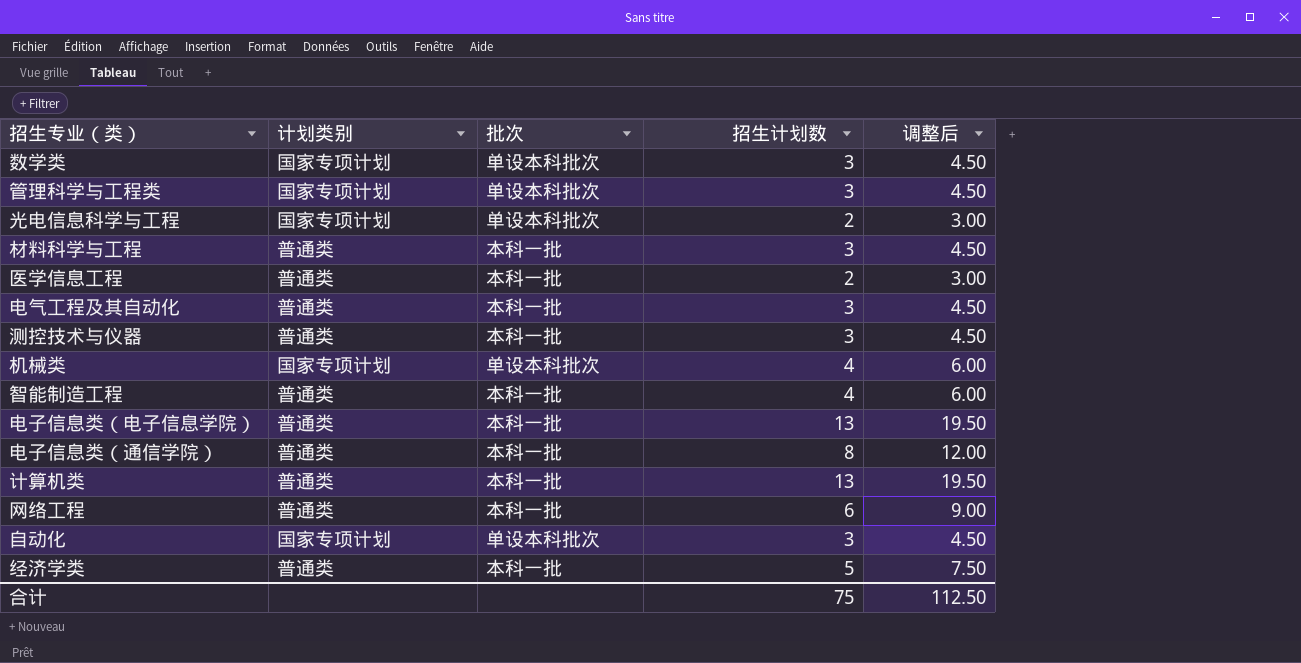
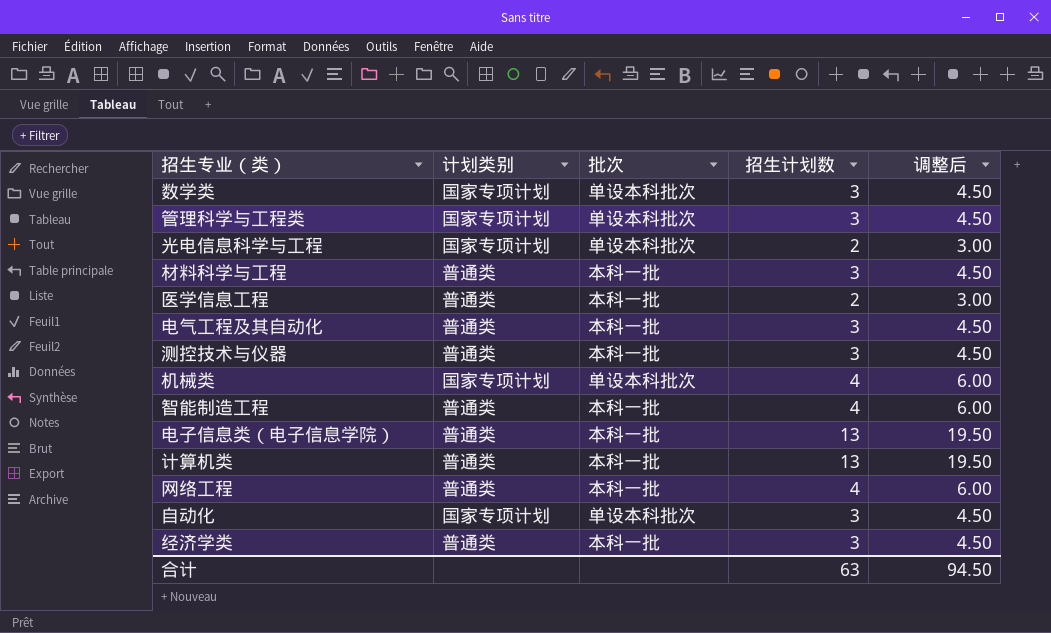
row 电子信息类（通信学院）: 普通类 | 本科一批 | 8 | 12.00 -> none
网络工程 | 招生计划数: 6 -> 4
网络工程 | 调整后: 9.00 -> 6.00
经济学类 | 招生计划数: 5 -> 3
经济学类 | 调整后: 7.50 -> 4.50
合计 | 招生计划数: 75 -> 63
合计 | 调整后: 112.50 -> 94.50

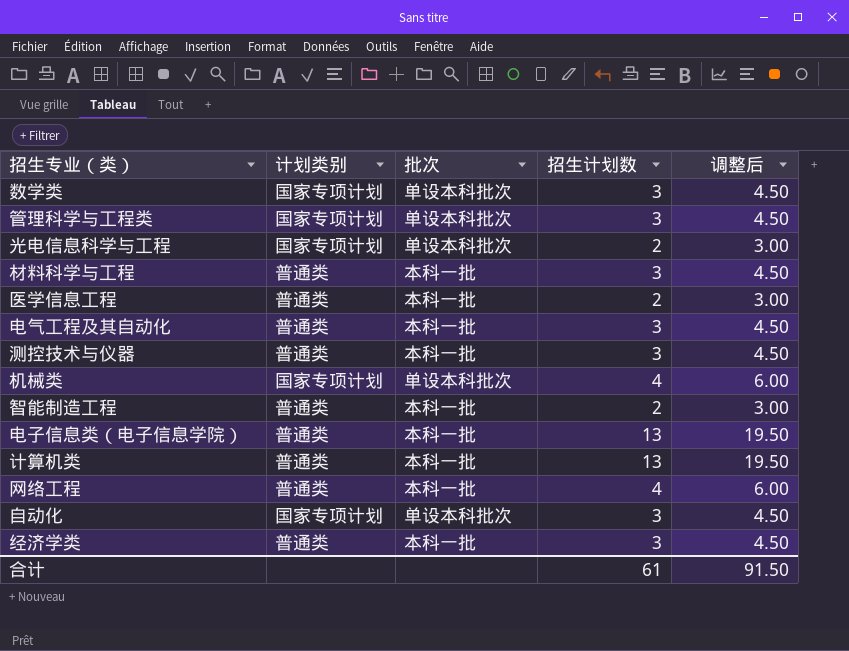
智能制造工程 | 招生计划数: 4 -> 2
智能制造工程 | 调整后: 6.00 -> 3.00
合计 | 招生计划数: 63 -> 61
合计 | 调整后: 94.50 -> 91.50

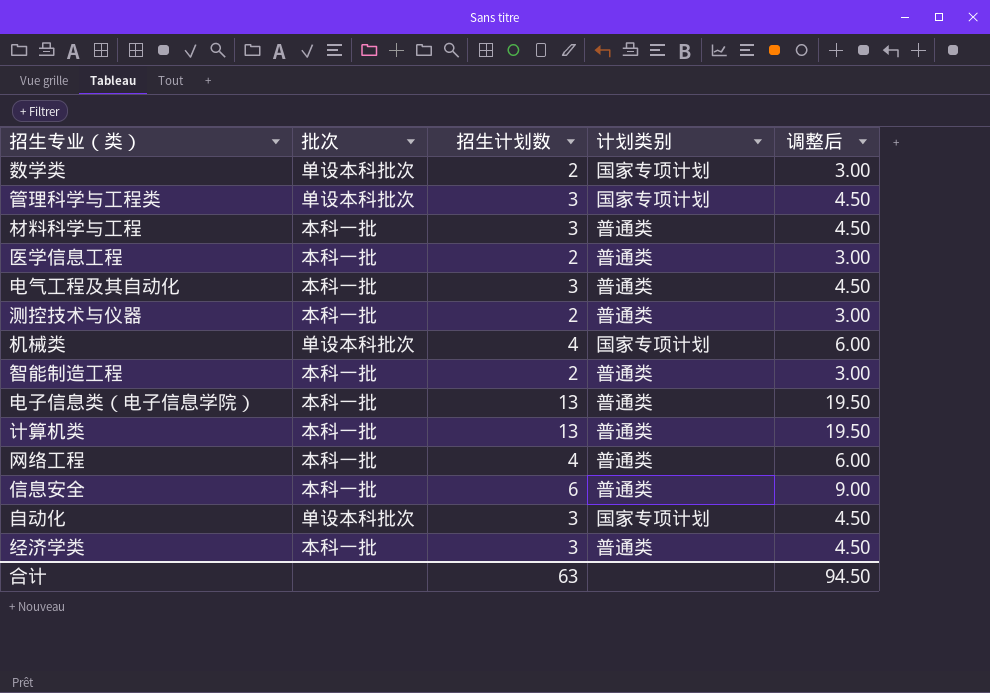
column 计划类别 | position: 2 -> 4
row 光电信息科学与工程: 国家专项计划 | 单设本科批次 | 2 | 3.00 -> none
数学类 | 招生计划数: 3 -> 2
数学类 | 调整后: 4.50 -> 3.00
测控技术与仪器 | 招生计划数: 3 -> 2
测控技术与仪器 | 调整后: 4.50 -> 3.00
row 信息安全: none -> 本科一批 | 6 | 普通类 | 9.00
合计 | 招生计划数: 61 -> 63
合计 | 调整后: 91.50 -> 94.50

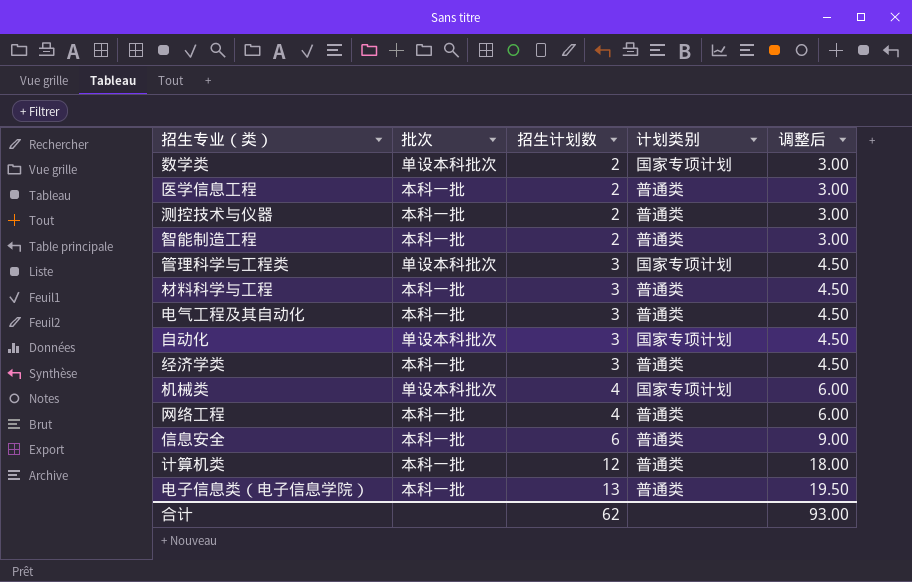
row order: none -> 招生计划数 ascending
计算机类 | 招生计划数: 13 -> 12
计算机类 | 调整后: 19.50 -> 18.00
合计 | 招生计划数: 63 -> 62
合计 | 调整后: 94.50 -> 93.00

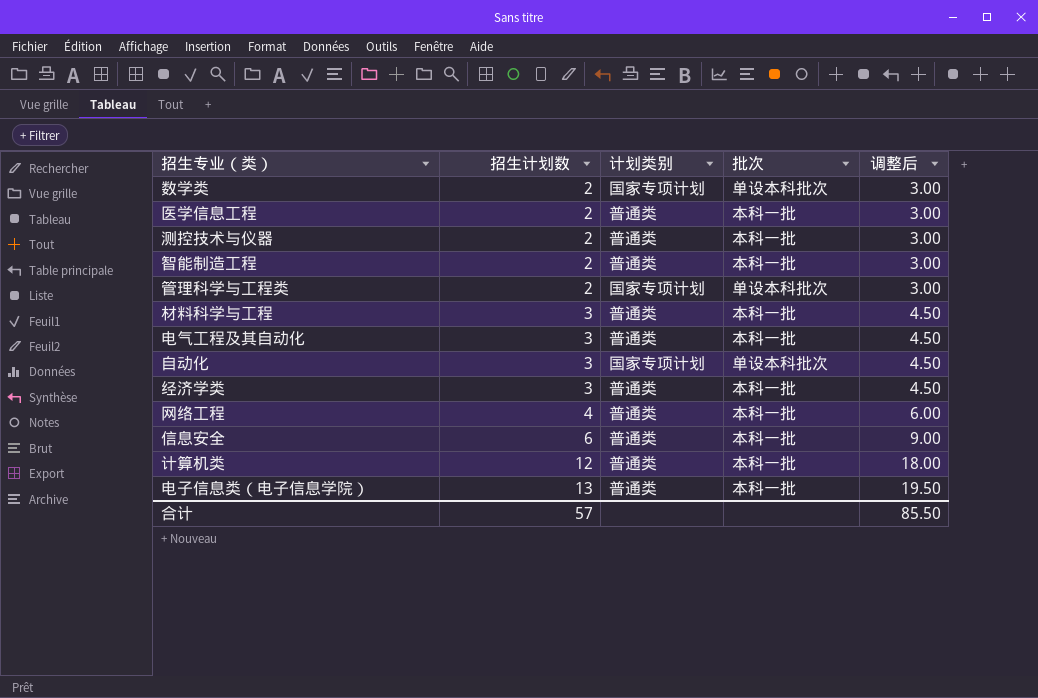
column 批次 | position: 2 -> 4
row 机械类: 单设本科批次 | 4 | 国家专项计划 | 6.00 -> none
管理科学与工程类 | 招生计划数: 3 -> 2
管理科学与工程类 | 调整后: 4.50 -> 3.00
合计 | 招生计划数: 62 -> 57
合计 | 调整后: 93.00 -> 85.50

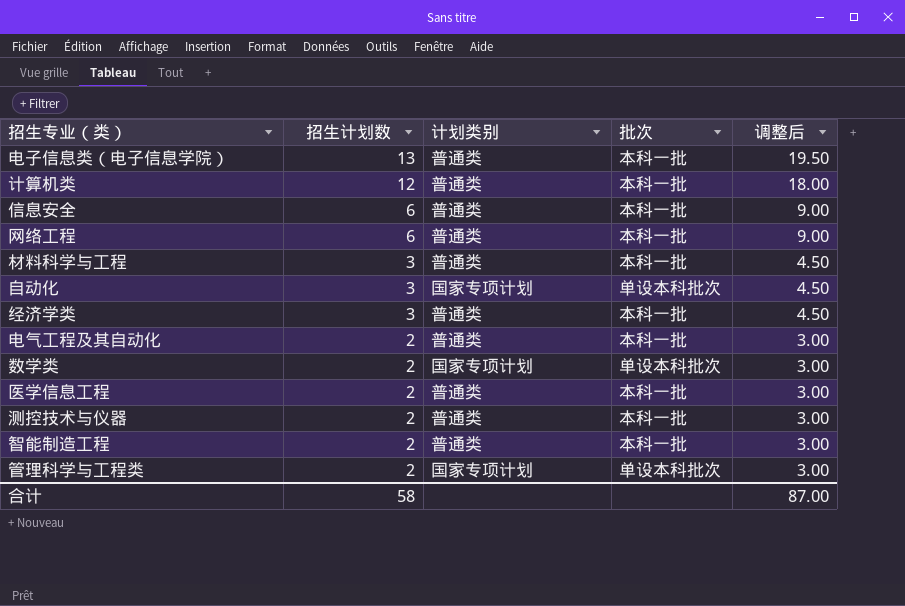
row order: 招生计划数 ascending -> 招生计划数 descending
网络工程 | 招生计划数: 4 -> 6
网络工程 | 调整后: 6.00 -> 9.00
电气工程及其自动化 | 招生计划数: 3 -> 2
电气工程及其自动化 | 调整后: 4.50 -> 3.00
合计 | 招生计划数: 57 -> 58
合计 | 调整后: 85.50 -> 87.00

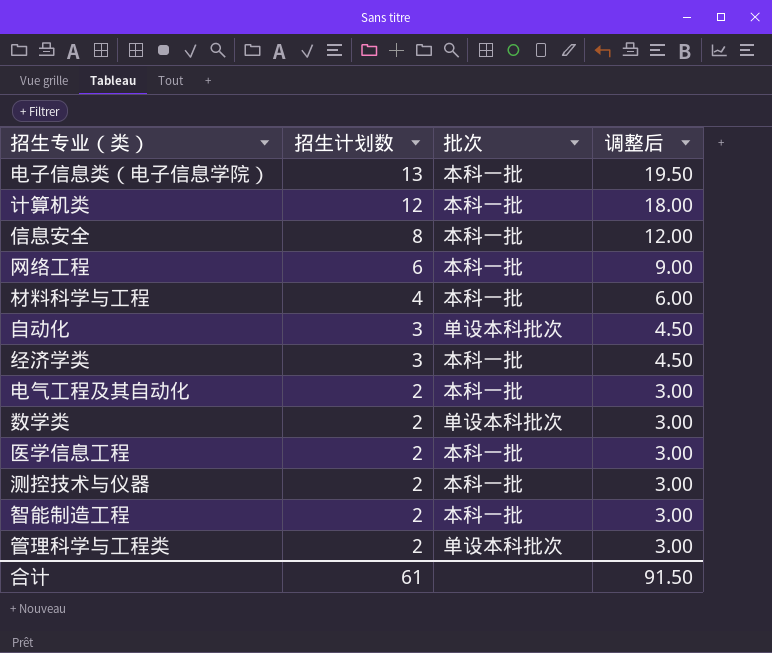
column 计划类别 | position: 3 -> none
信息安全 | 招生计划数: 6 -> 8
信息安全 | 调整后: 9.00 -> 12.00
材料科学与工程 | 招生计划数: 3 -> 4
材料科学与工程 | 调整后: 4.50 -> 6.00
合计 | 招生计划数: 58 -> 61
合计 | 调整后: 87.00 -> 91.50

